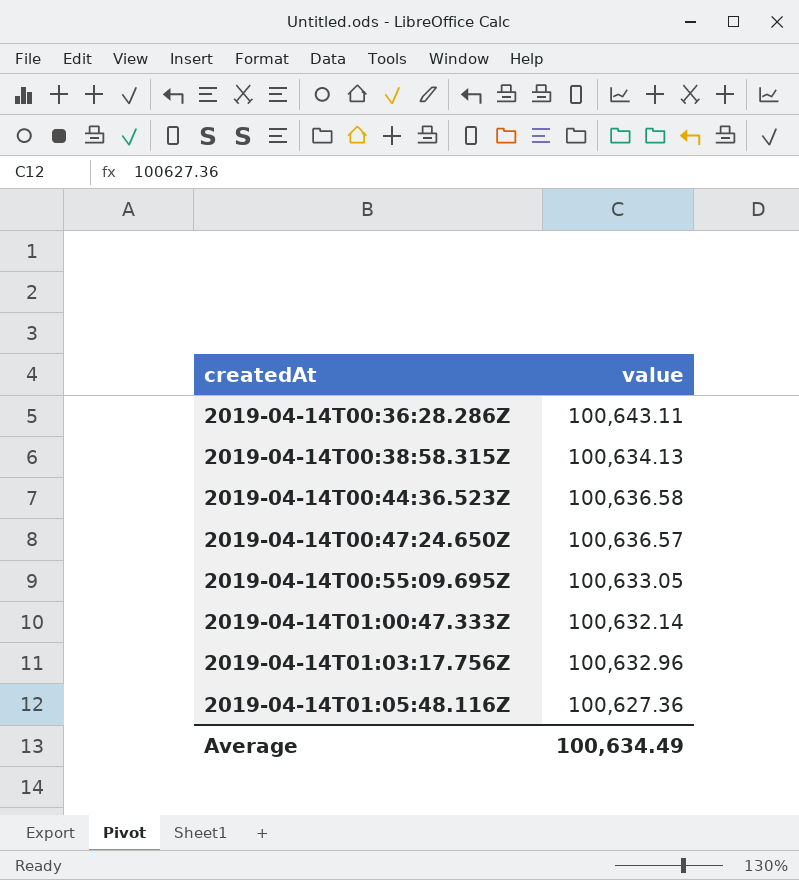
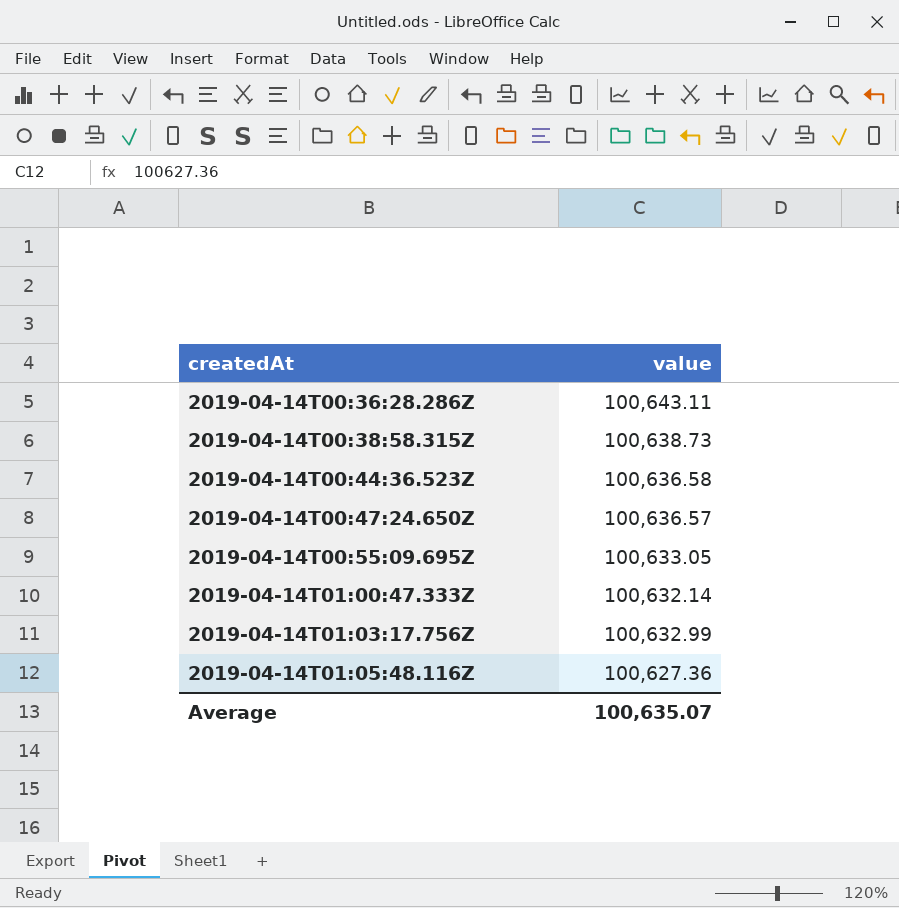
2019-04-14T00:38:58.315Z | value: 100,634.13 -> 100,638.73
2019-04-14T01:03:17.756Z | value: 100,632.96 -> 100,632.99
Average | value: 100,634.49 -> 100,635.07

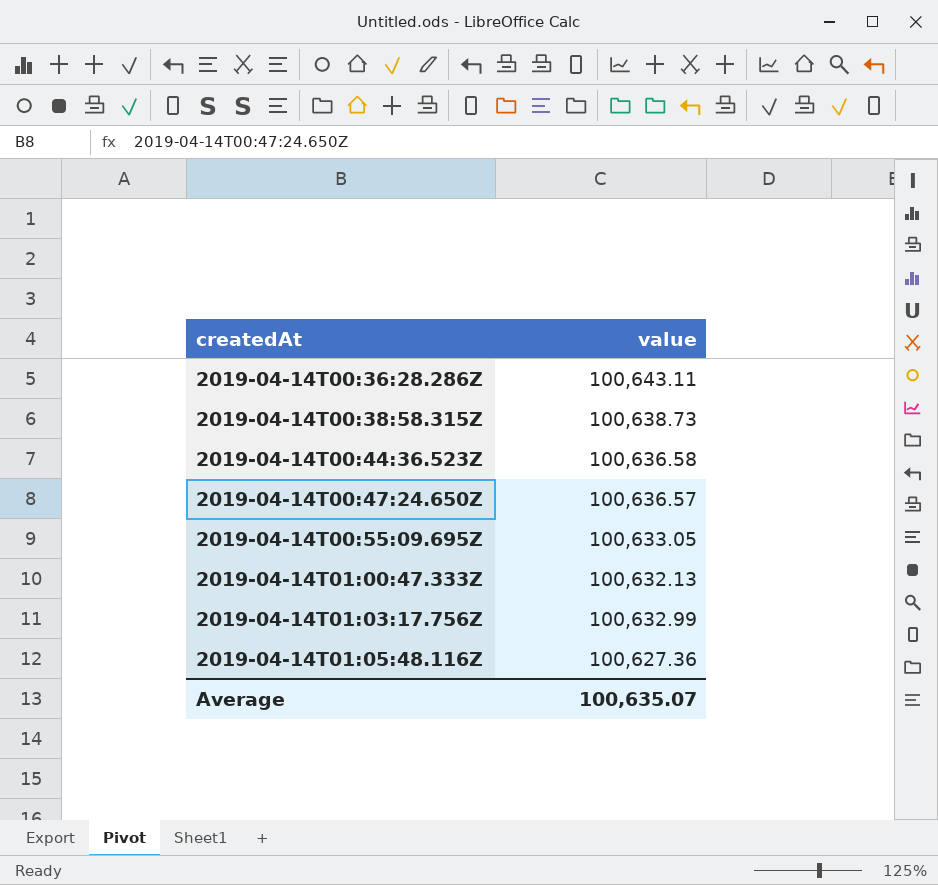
2019-04-14T01:00:47.333Z | value: 100,632.14 -> 100,632.13

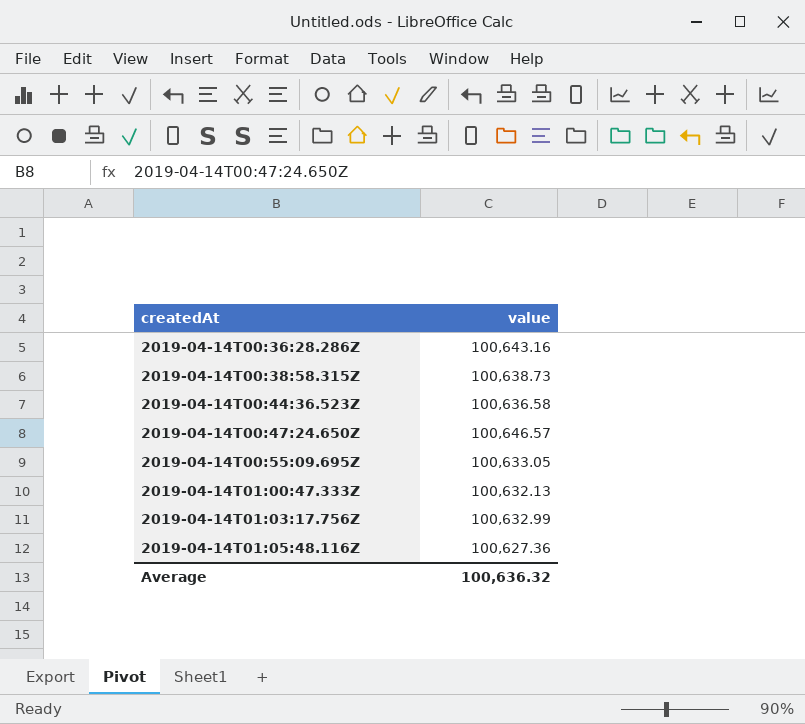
2019-04-14T00:36:28.286Z | value: 100,643.11 -> 100,643.16
2019-04-14T00:47:24.650Z | value: 100,636.57 -> 100,646.57
Average | value: 100,635.07 -> 100,636.32

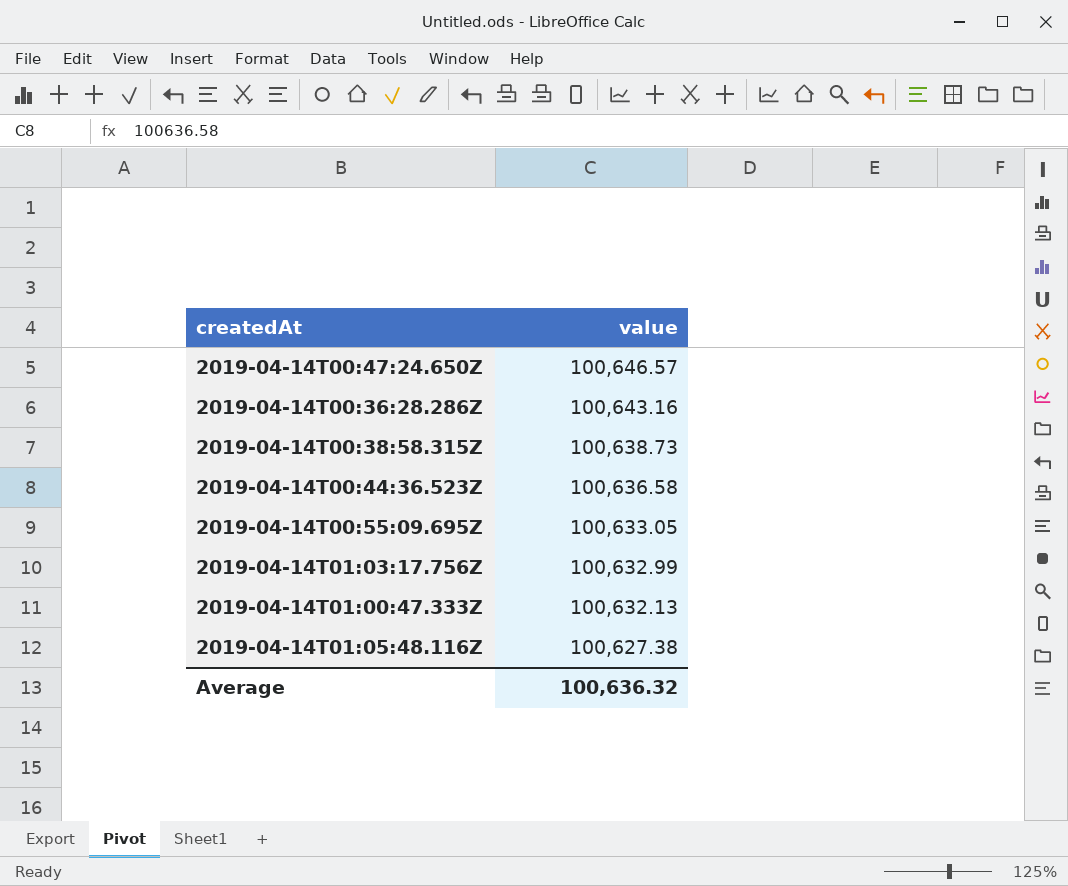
row order: createdAt ascending -> value descending
2019-04-14T01:05:48.116Z | value: 100,627.36 -> 100,627.38

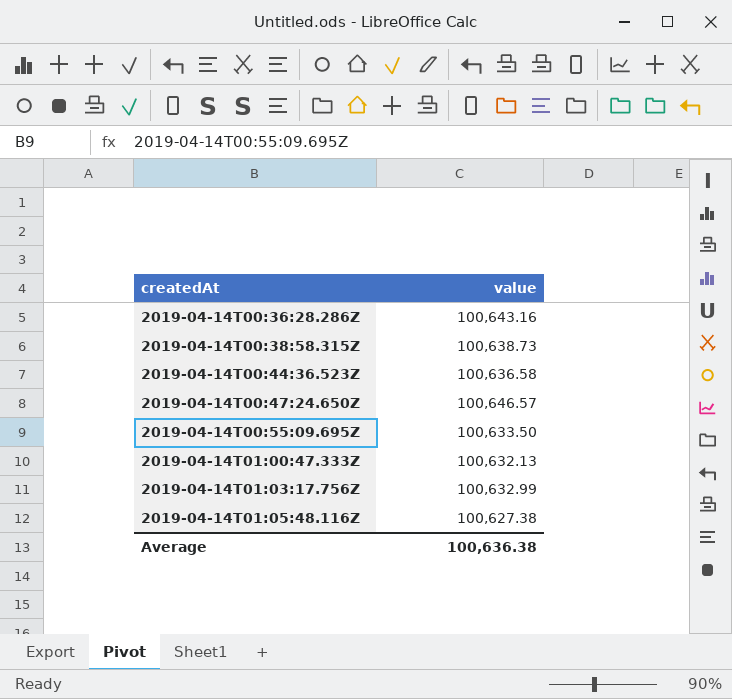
row order: value descending -> createdAt ascending
2019-04-14T00:55:09.695Z | value: 100,633.05 -> 100,633.50
Average | value: 100,636.32 -> 100,636.38

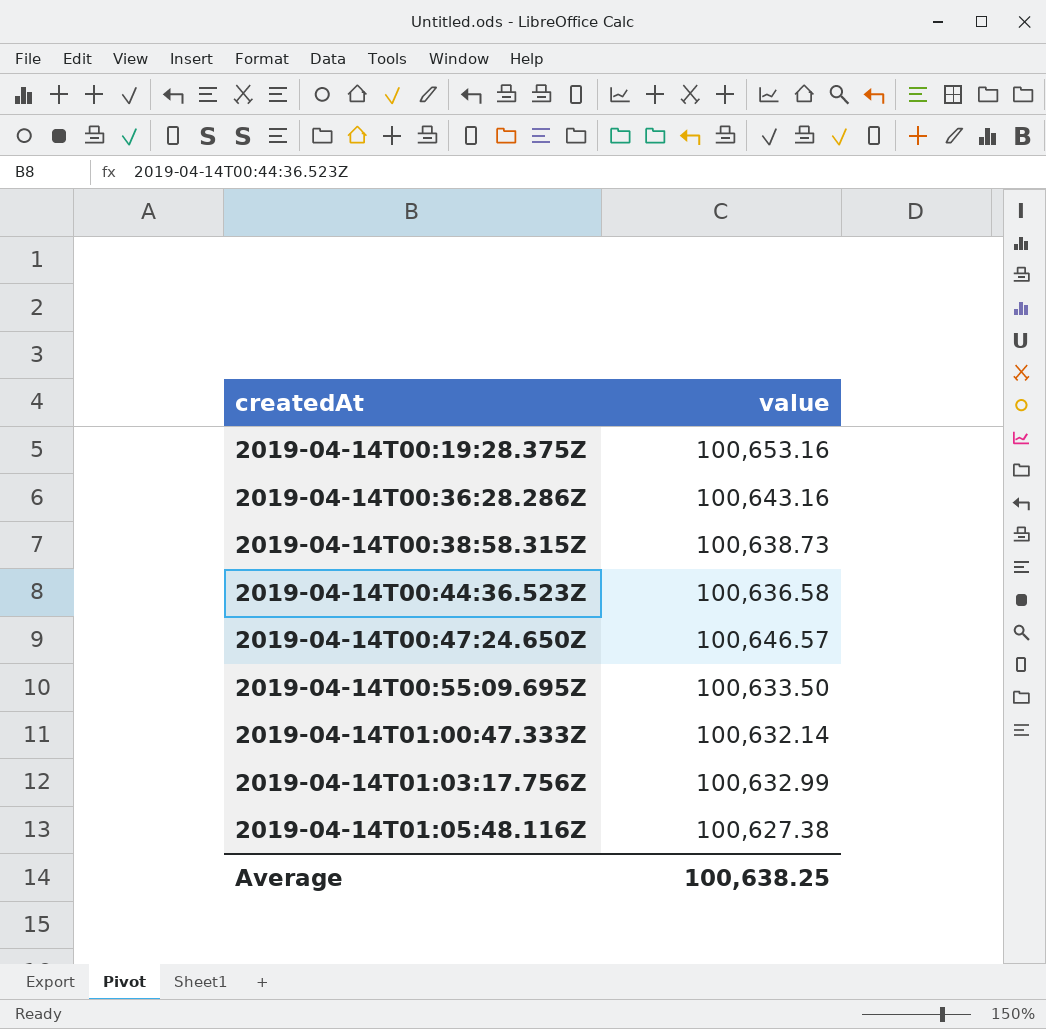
row 2019-04-14T00:19:28.375Z: none -> 100,653.16
2019-04-14T01:00:47.333Z | value: 100,632.13 -> 100,632.14
Average | value: 100,636.38 -> 100,638.25

